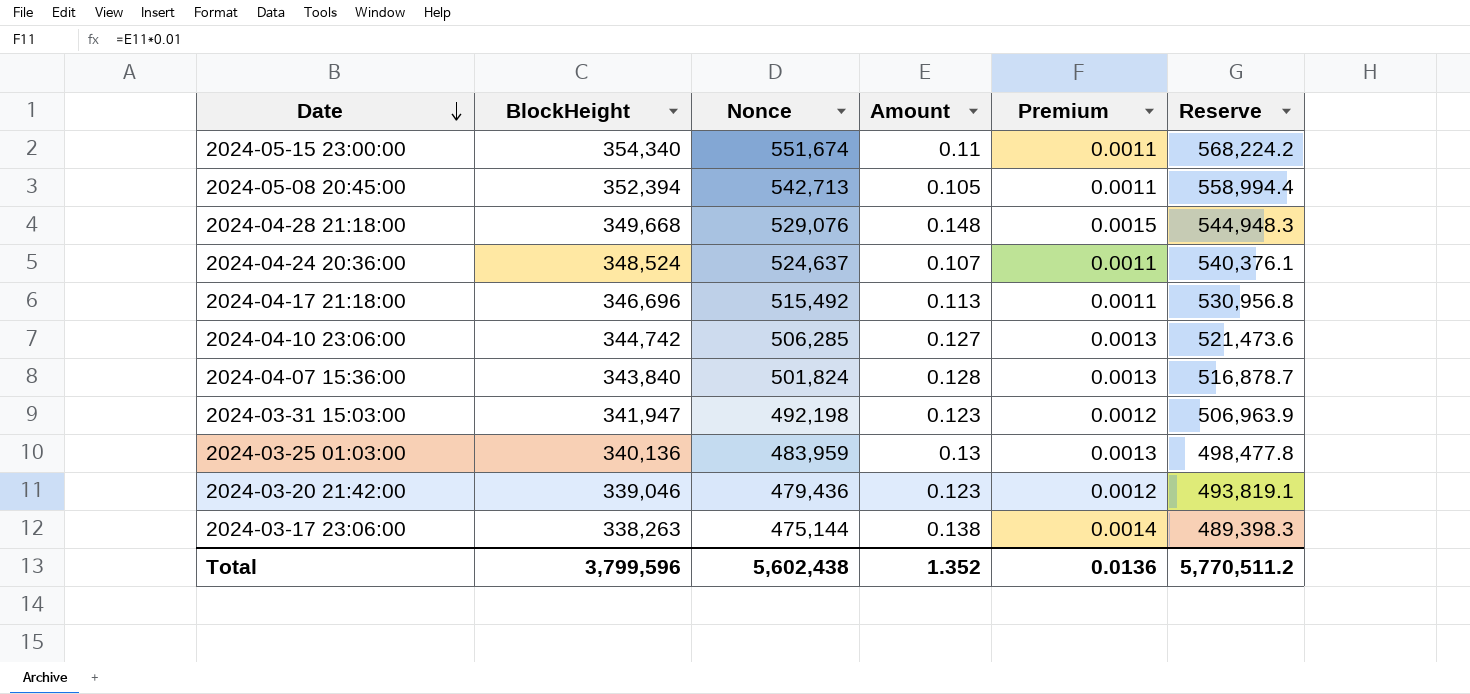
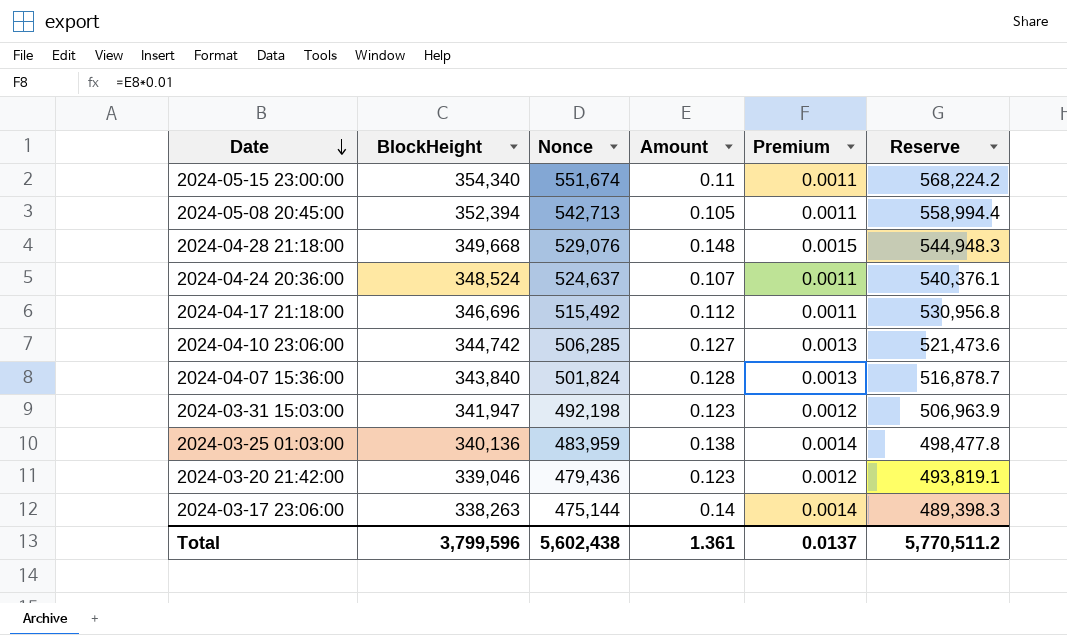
2024-04-17 21:18:00 | Amount: 0.113 -> 0.112
2024-03-25 01:03:00 | Amount: 0.13 -> 0.138
2024-03-25 01:03:00 | Premium: 0.0013 -> 0.0014
2024-03-17 23:06:00 | Amount: 0.138 -> 0.14
Total | Amount: 1.352 -> 1.361
Total | Premium: 0.0136 -> 0.0137

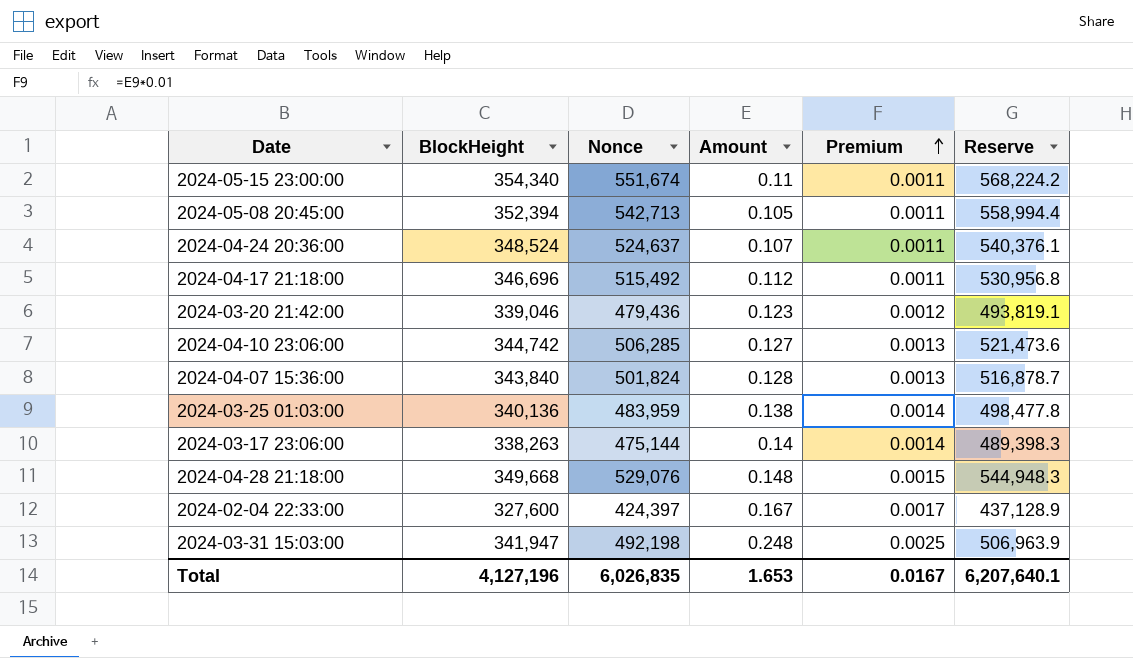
row order: Date descending -> Premium ascending
row 2024-02-04 22:33:00: none -> 327,600 | 424,397 | 0.167 | 0.0017 | 437,128.9
2024-03-31 15:03:00 | Amount: 0.123 -> 0.248
2024-03-31 15:03:00 | Premium: 0.0012 -> 0.0025
Total | BlockHeight: 3,799,596 -> 4,127,196
Total | Nonce: 5,602,438 -> 6,026,835
Total | Amount: 1.361 -> 1.653
Total | Premium: 0.0137 -> 0.0167
Total | Reserve: 5,770,511.2 -> 6,207,640.1

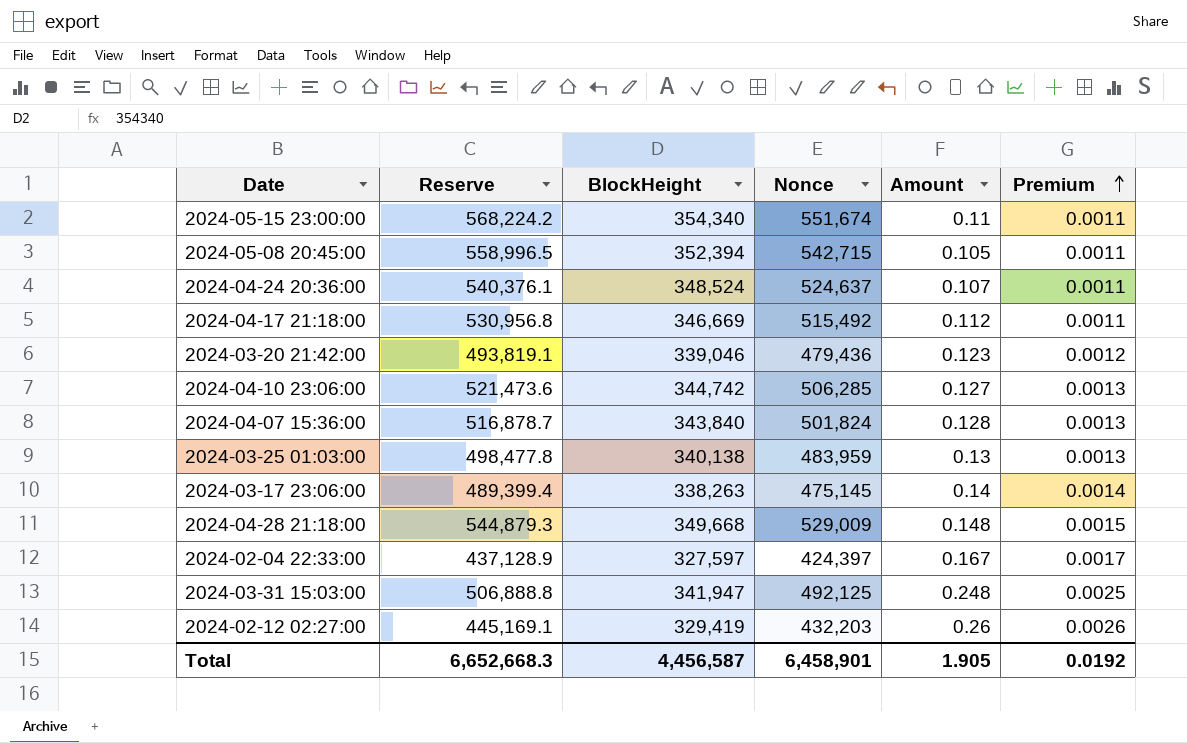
column Reserve | position: 6 -> 2
2024-05-08 20:45:00 | Reserve: 558,994.4 -> 558,996.5
2024-05-08 20:45:00 | Nonce: 542,713 -> 542,715
2024-04-17 21:18:00 | BlockHeight: 346,696 -> 346,669
2024-03-25 01:03:00 | BlockHeight: 340,136 -> 340,138
2024-03-25 01:03:00 | Amount: 0.138 -> 0.13
2024-03-25 01:03:00 | Premium: 0.0014 -> 0.0013
2024-03-17 23:06:00 | Reserve: 489,398.3 -> 489,399.4
2024-03-17 23:06:00 | Nonce: 475,144 -> 475,145
2024-04-28 21:18:00 | Reserve: 544,948.3 -> 544,879.3
2024-04-28 21:18:00 | Nonce: 529,076 -> 529,009
2024-02-04 22:33:00 | BlockHeight: 327,600 -> 327,597
2024-03-31 15:03:00 | Reserve: 506,963.9 -> 506,888.8
2024-03-31 15:03:00 | Nonce: 492,198 -> 492,125
row 2024-02-12 02:27:00: none -> 445,169.1 | 329,419 | 432,203 | 0.26 | 0.0026
Total | Reserve: 6,207,640.1 -> 6,652,668.3
Total | BlockHeight: 4,127,196 -> 4,456,587
Total | Nonce: 6,026,835 -> 6,458,901
Total | Amount: 1.653 -> 1.905
Total | Premium: 0.0167 -> 0.0192

